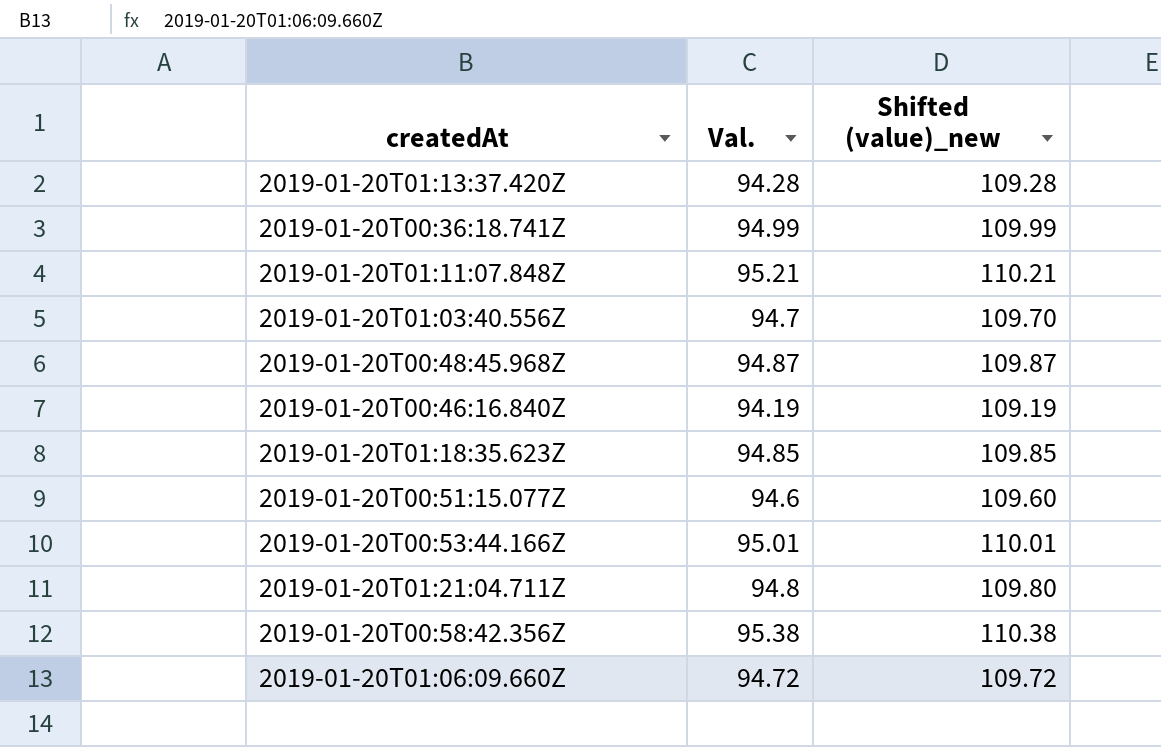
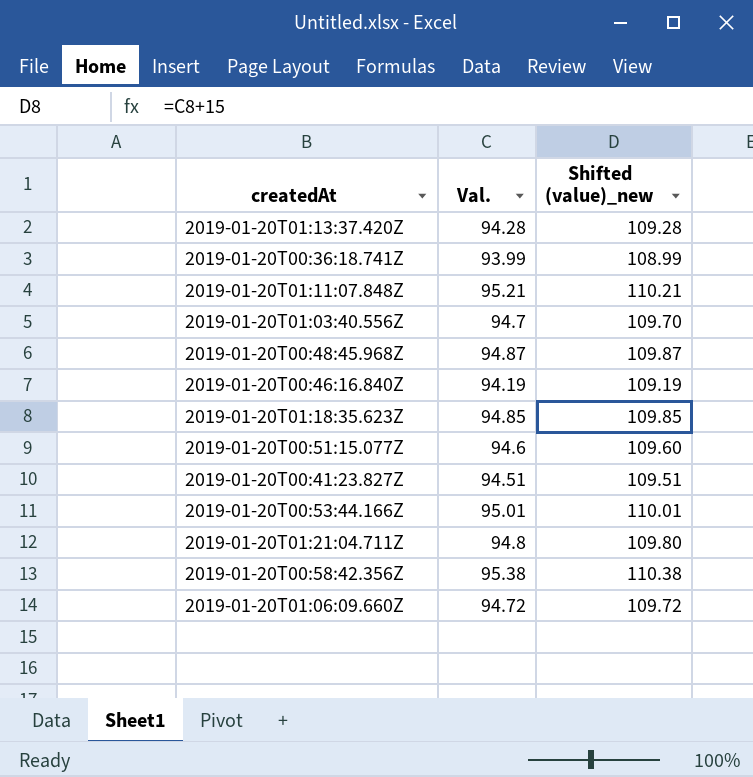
2019-01-20T00:36:18.741Z | Val.: 94.99 -> 93.99
2019-01-20T00:36:18.741Z | Shifted (value)_new: 109.99 -> 108.99
row 2019-01-20T00:41:23.827Z: none -> 94.51 | 109.51

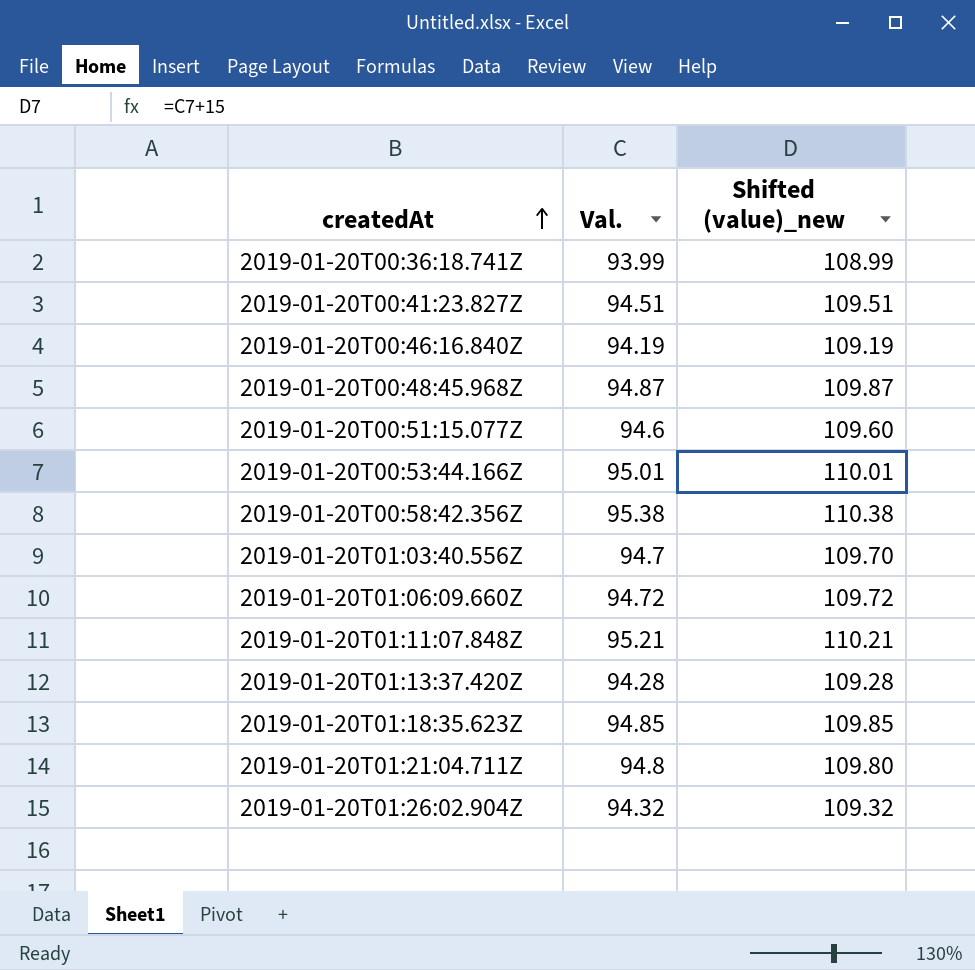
row order: none -> createdAt ascending
row 2019-01-20T01:26:02.904Z: none -> 94.32 | 109.32

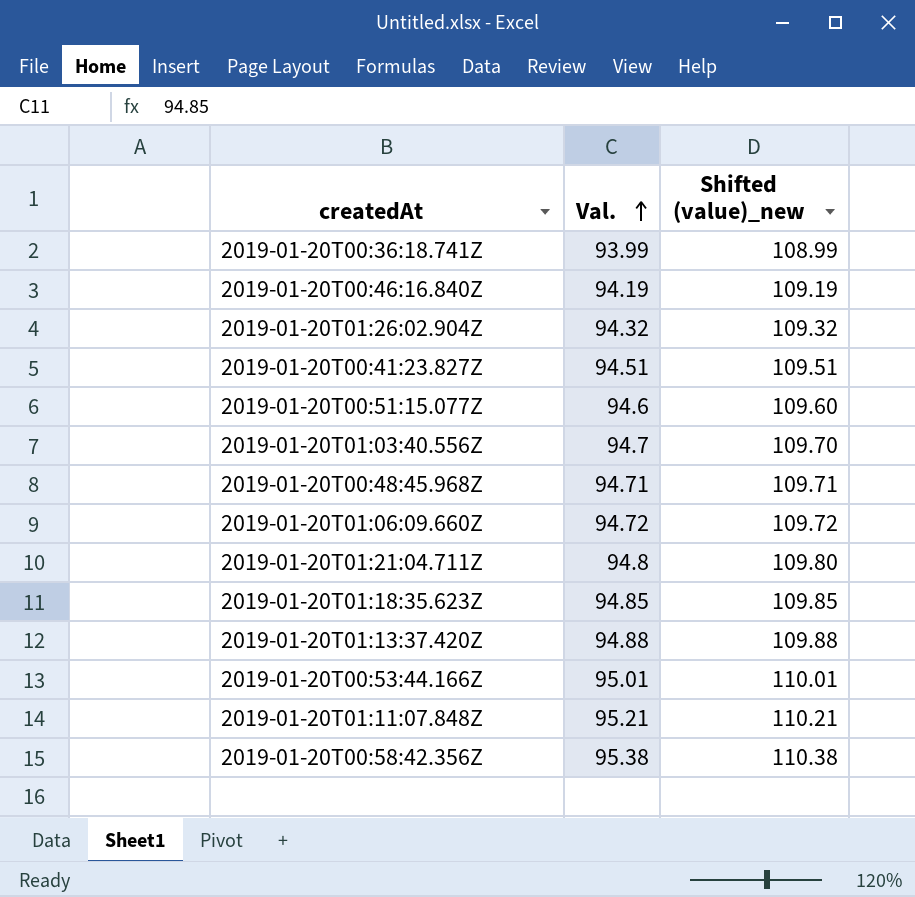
row order: createdAt ascending -> Val. ascending
2019-01-20T00:48:45.968Z | Val.: 94.87 -> 94.71
2019-01-20T00:48:45.968Z | Shifted (value)_new: 109.87 -> 109.71
2019-01-20T01:13:37.420Z | Val.: 94.28 -> 94.88
2019-01-20T01:13:37.420Z | Shifted (value)_new: 109.28 -> 109.88

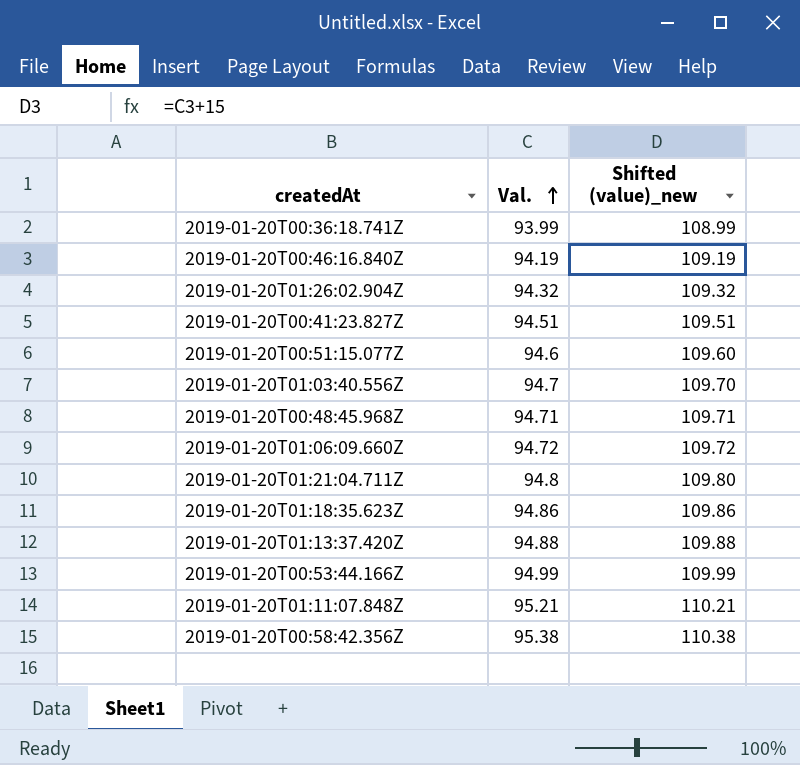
2019-01-20T01:18:35.623Z | Val.: 94.85 -> 94.86
2019-01-20T01:18:35.623Z | Shifted (value)_new: 109.85 -> 109.86
2019-01-20T00:53:44.166Z | Val.: 95.01 -> 94.99
2019-01-20T00:53:44.166Z | Shifted (value)_new: 110.01 -> 109.99

